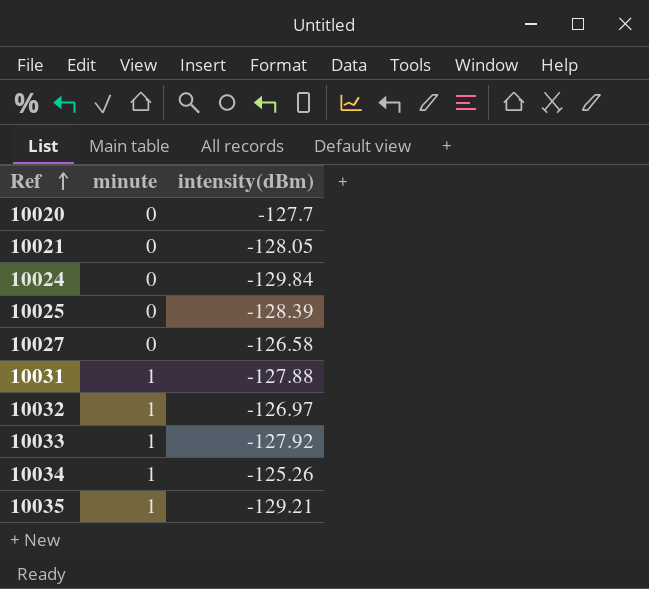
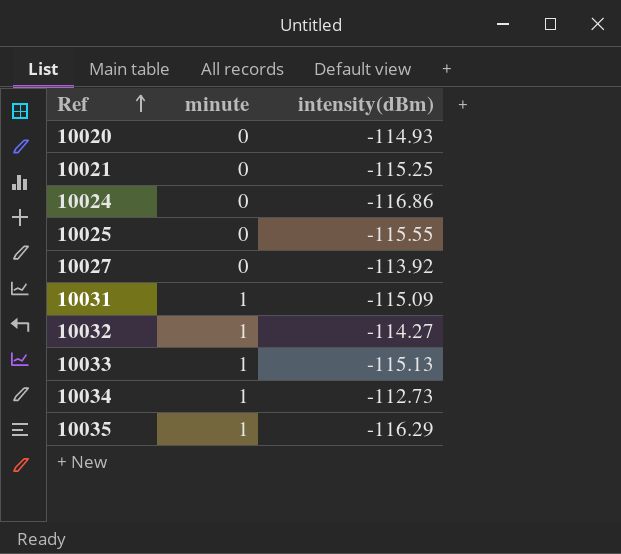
10020 | intensity(dBm): -127.7 -> -114.93
10021 | intensity(dBm): -128.05 -> -115.25
10024 | intensity(dBm): -129.84 -> -116.86
10025 | intensity(dBm): -128.39 -> -115.55
10027 | intensity(dBm): -126.58 -> -113.92
10031 | intensity(dBm): -127.88 -> -115.09
10032 | intensity(dBm): -126.97 -> -114.27
10033 | intensity(dBm): -127.92 -> -115.13
10034 | intensity(dBm): -125.26 -> -112.73
10035 | intensity(dBm): -129.21 -> -116.29

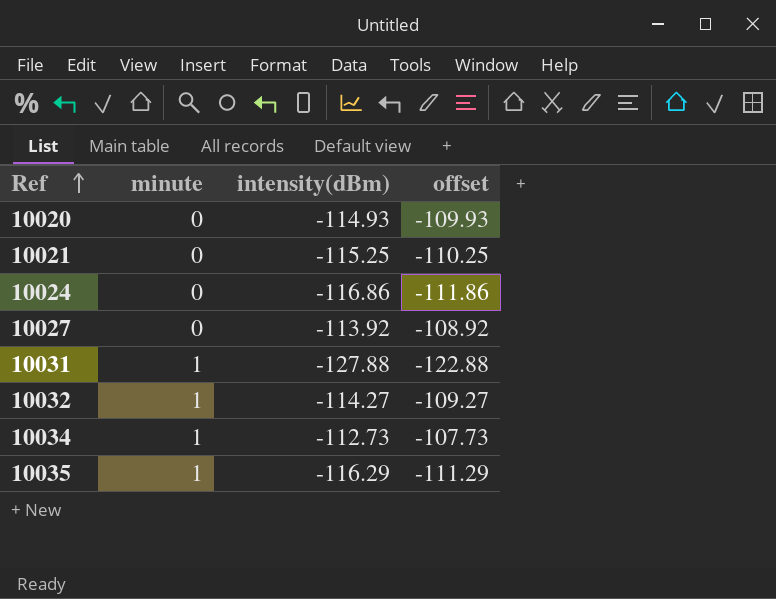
column offset | formula: none -> [intensity(dBm)] + 5
row 10025: 0 | -115.55 -> none
row 10033: 1 | -115.13 -> none
10031 | intensity(dBm): -115.09 -> -127.88

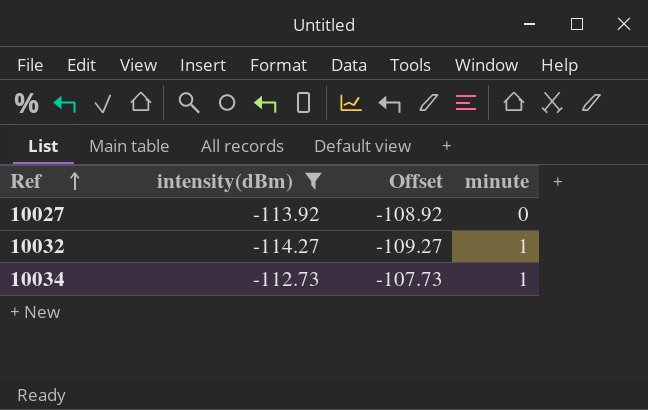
filter: none -> intensity(dBm) >= -114.27
column name: offset -> Offset
column minute | position: 2 -> 4

